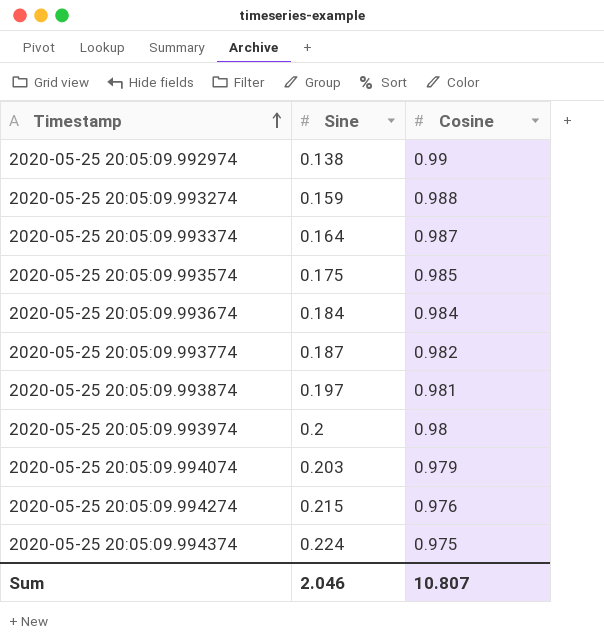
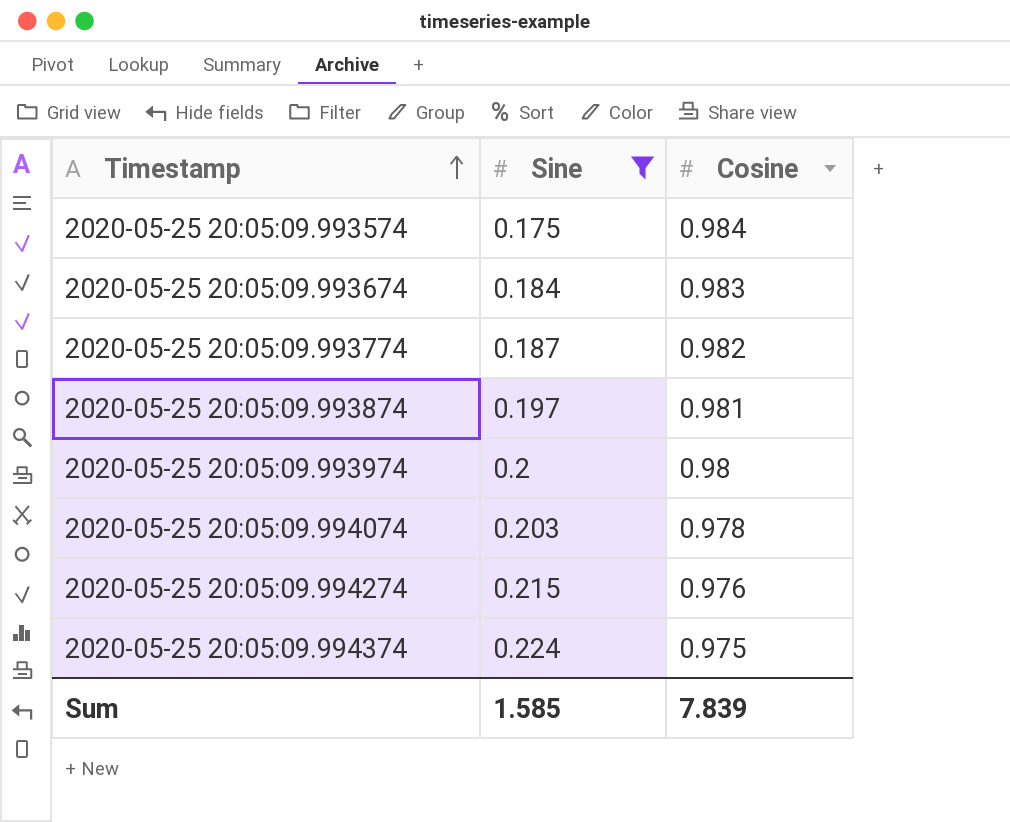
filter: none -> Sine >= 0.175
2020-05-25 20:05:09.993574 | Cosine: 0.985 -> 0.984
2020-05-25 20:05:09.993674 | Cosine: 0.984 -> 0.983
2020-05-25 20:05:09.994074 | Cosine: 0.979 -> 0.978
Sum | Sine: 2.046 -> 1.585
Sum | Cosine: 10.807 -> 7.839

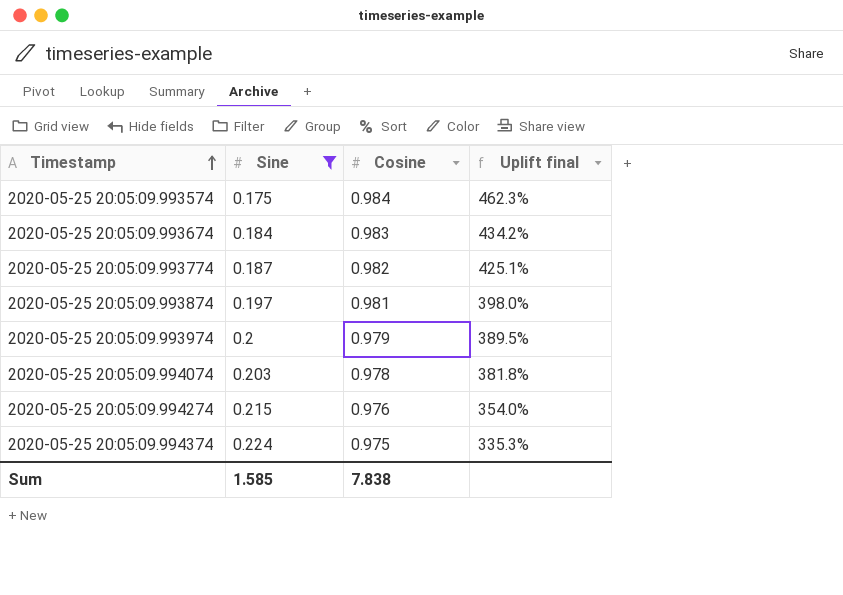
column Uplift final | formula: none -> ([Cosine] - [Sine]) / [Sine]
2020-05-25 20:05:09.993974 | Cosine: 0.98 -> 0.979
Sum | Cosine: 7.839 -> 7.838

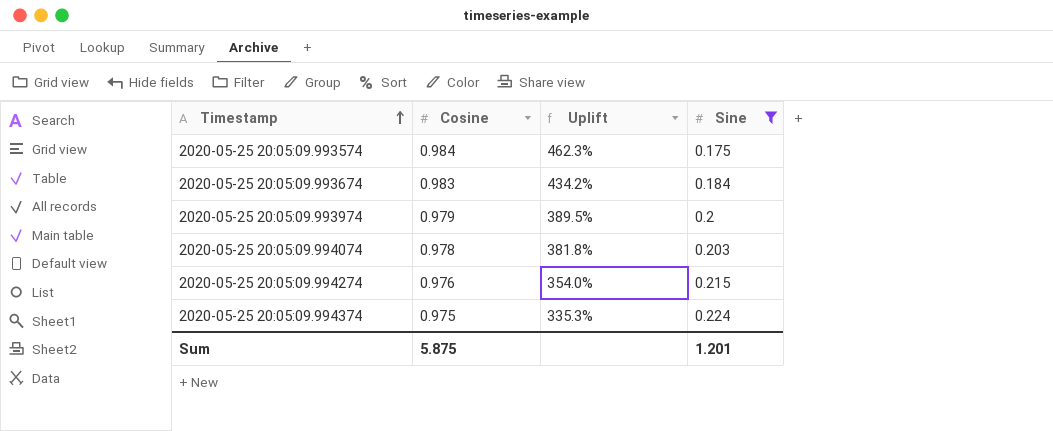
column name: Uplift final -> Uplift
column Sine | position: 2 -> 4
row 2020-05-25 20:05:09.993774: 0.187 | 0.982 | 425.1% -> none
row 2020-05-25 20:05:09.993874: 0.197 | 0.981 | 398.0% -> none
Sum | Cosine: 7.838 -> 5.875
Sum | Sine: 1.585 -> 1.201

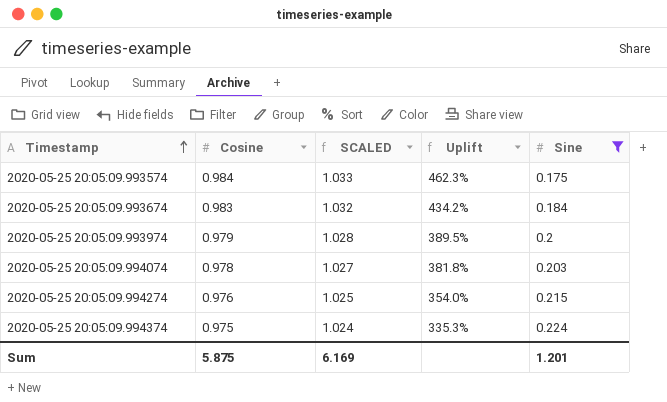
column SCALED | formula: none -> [Cosine] * 1.05

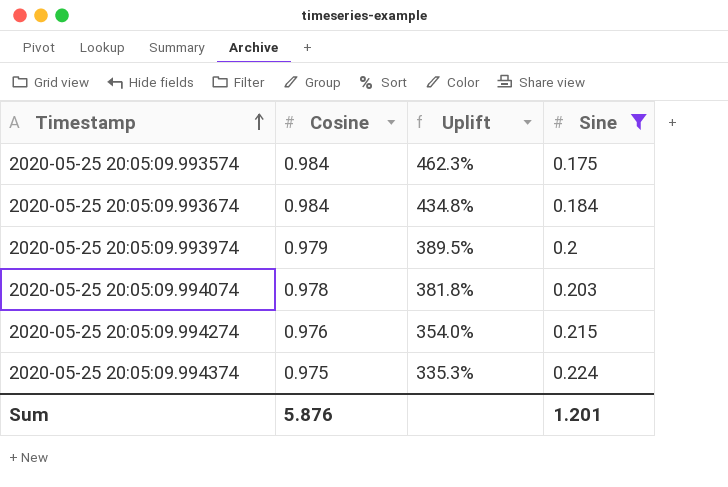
column SCALED | formula: [Cosine] * 1.05 -> none
2020-05-25 20:05:09.993674 | Cosine: 0.983 -> 0.984
2020-05-25 20:05:09.993674 | Uplift: 434.2% -> 434.8%
Sum | Cosine: 5.875 -> 5.876

